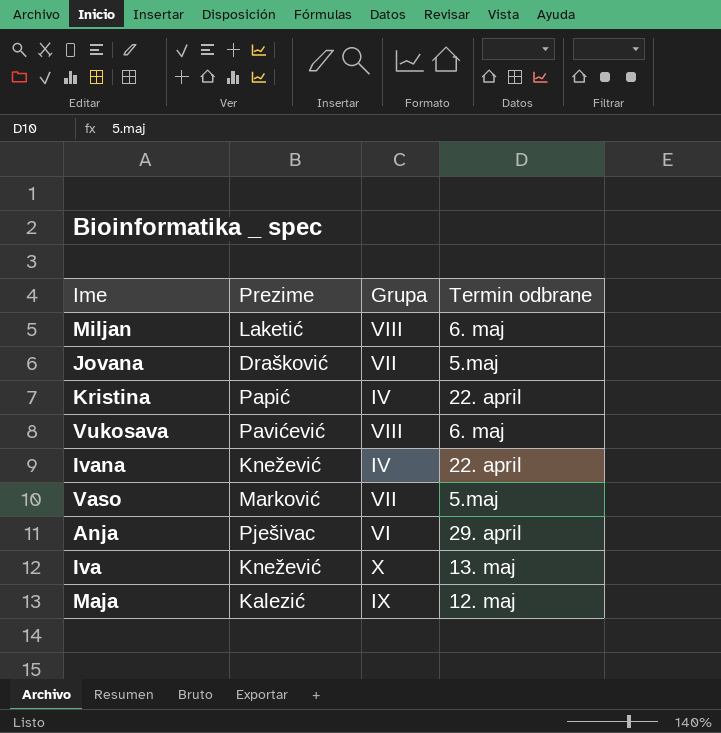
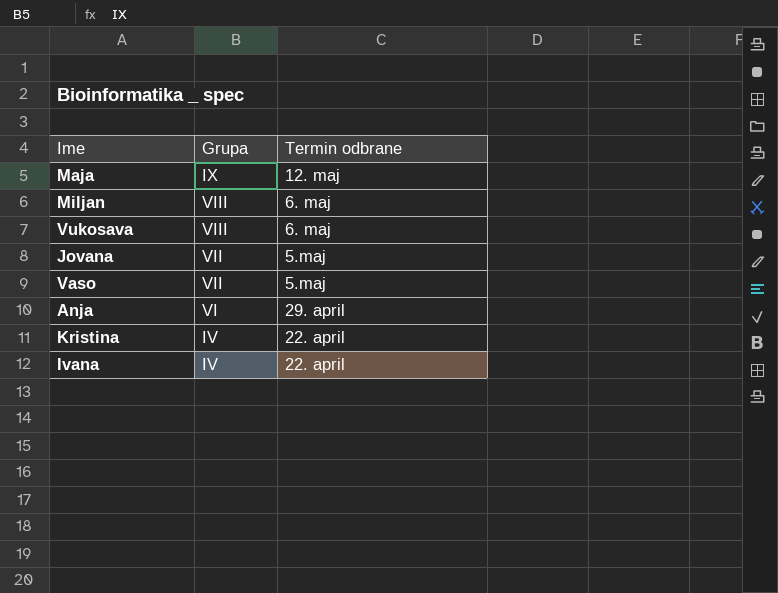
row order: none -> Termin odbrane descending
column Prezime | position: 2 -> none
row Iva: Knežević | X | 13. maj -> none

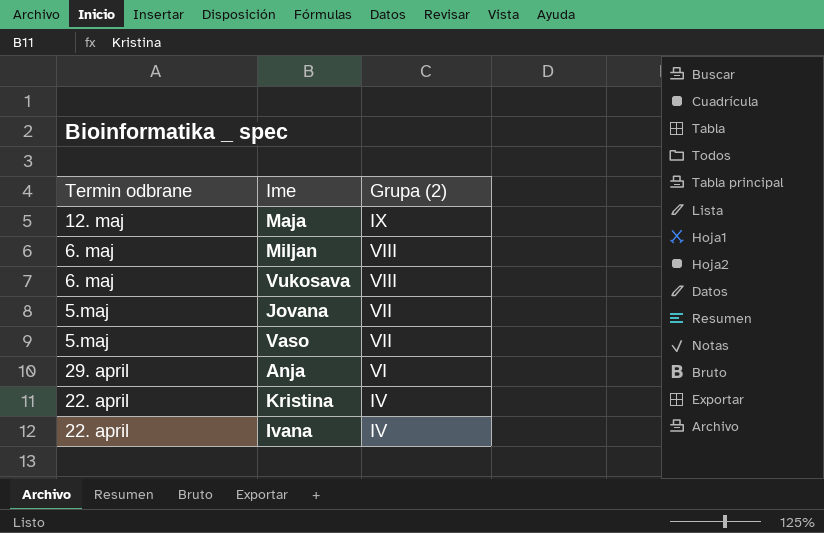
column Termin odbrane | position: 3 -> 1
column name: Grupa -> Grupa (2)

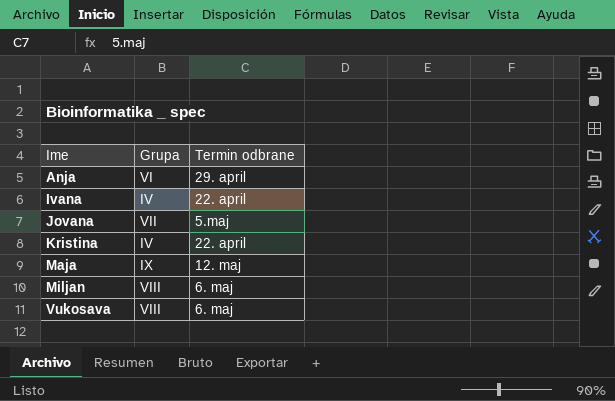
row order: Termin odbrane descending -> Ime ascending
column name: Grupa (2) -> Grupa
column Termin odbrane | position: 1 -> 3
row Vaso: 5.maj | VII -> none

